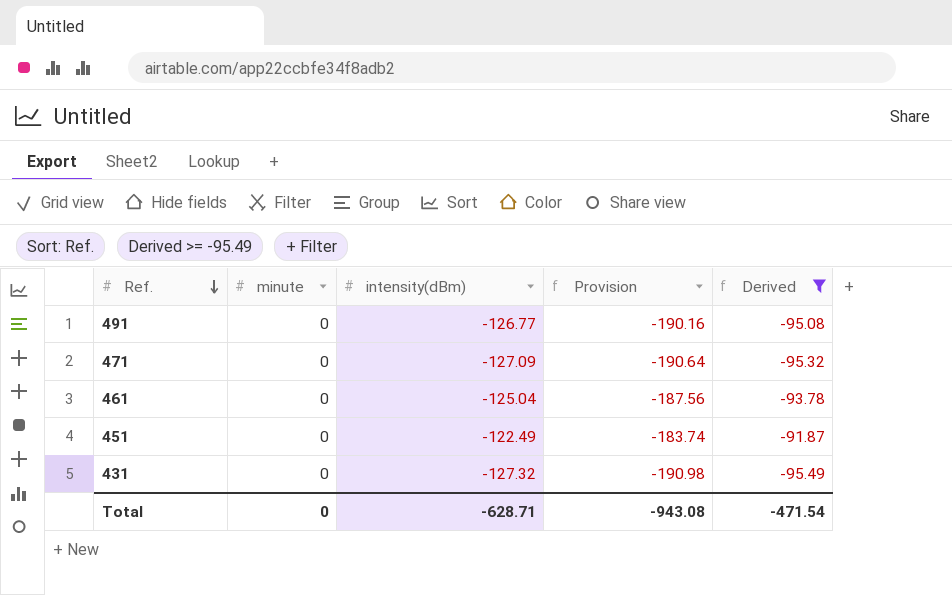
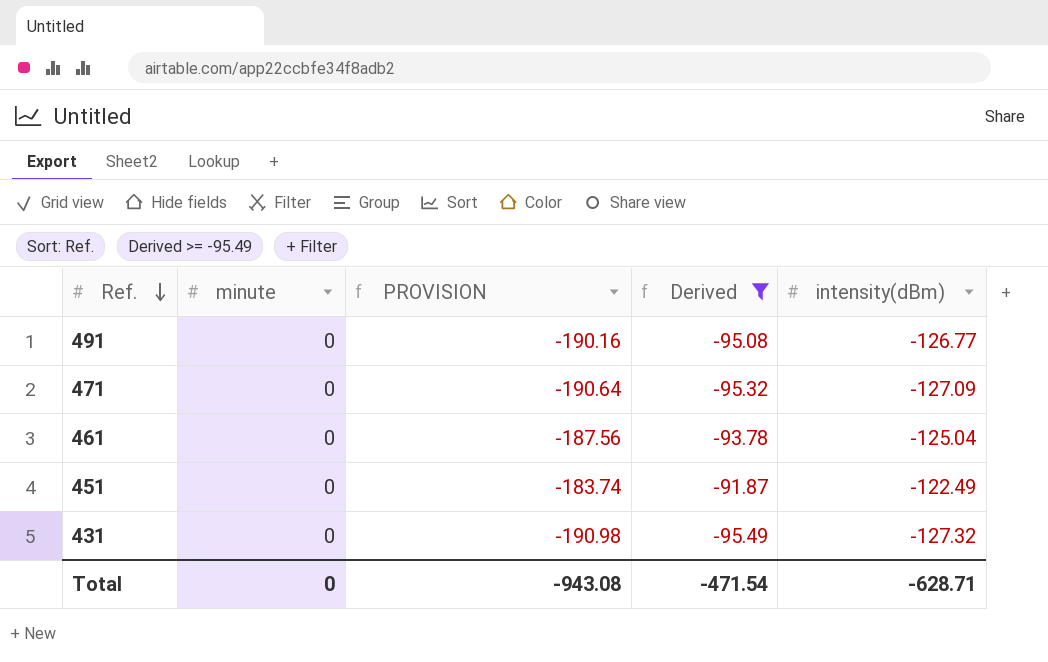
column name: Provision -> PROVISION
column intensity(dBm) | position: 3 -> 5

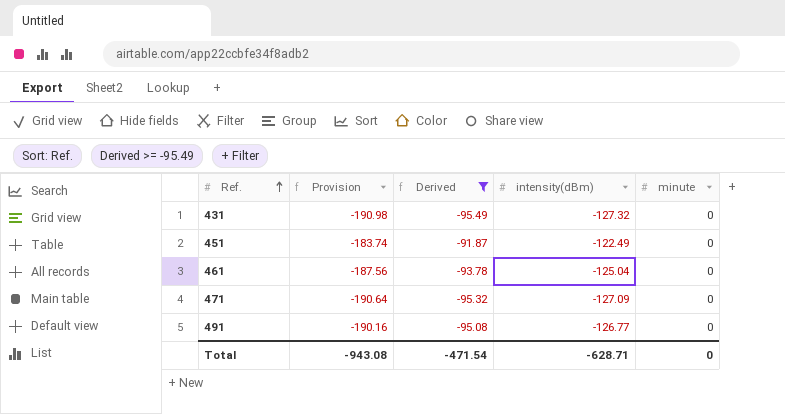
row order: Ref. descending -> Ref. ascending
column name: PROVISION -> Provision
column minute | position: 2 -> 5

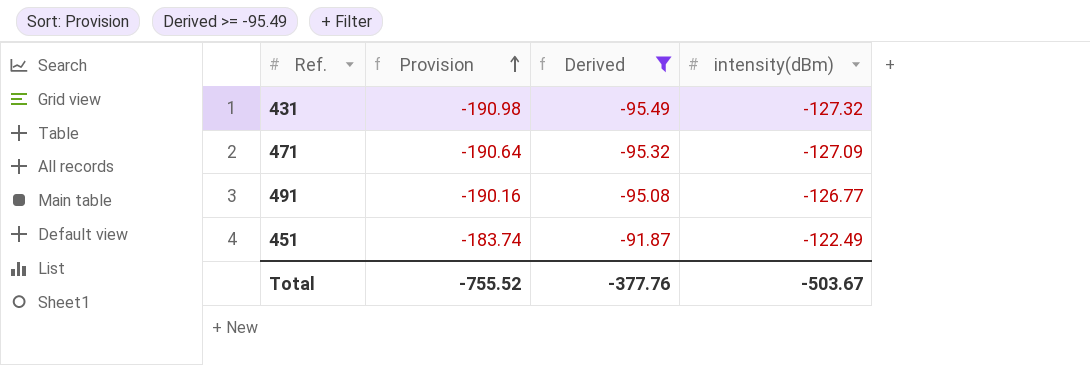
row order: Ref. ascending -> Provision ascending
column minute | position: 5 -> none
row 461: -187.56 | -93.78 | -125.04 | 0 -> none
Total | Provision: -943.08 -> -755.52
Total | Derived: -471.54 -> -377.76
Total | intensity(dBm): -628.71 -> -503.67

